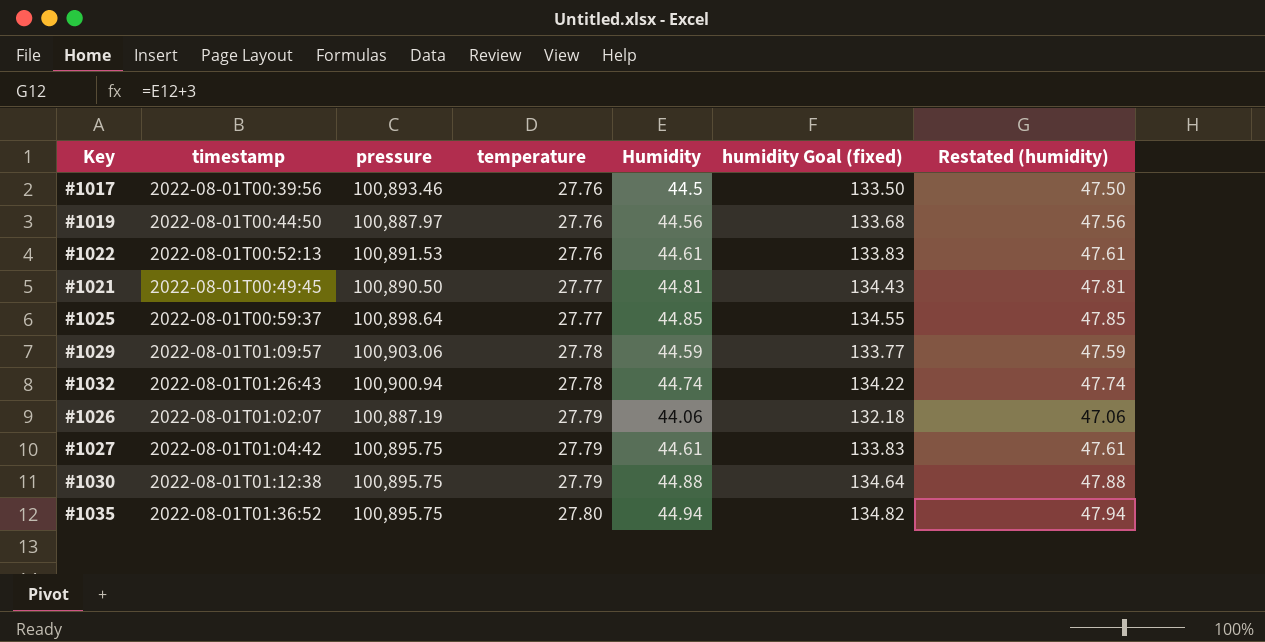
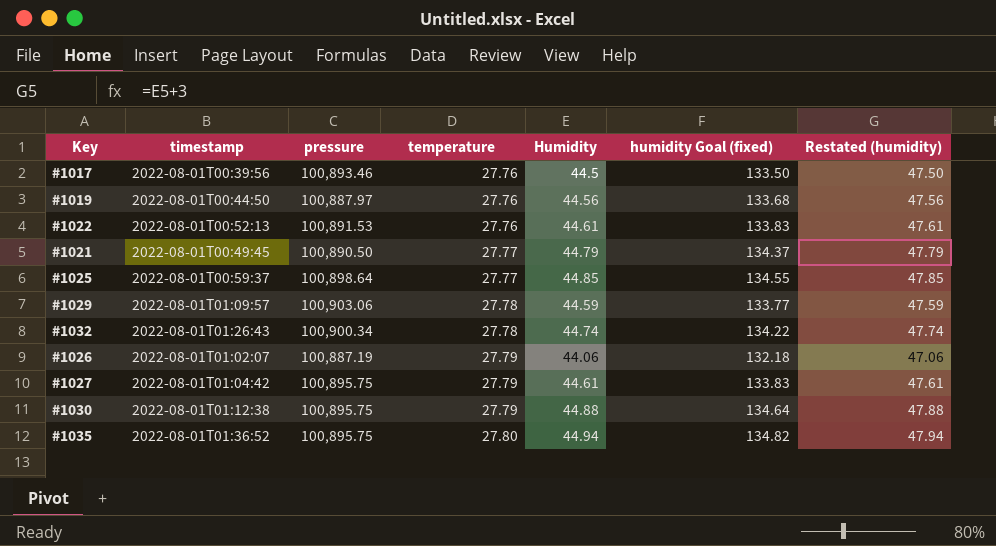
#1021 | Humidity: 44.81 -> 44.79
#1021 | humidity Goal (fixed): 134.43 -> 134.37
#1021 | Restated (humidity): 47.81 -> 47.79
#1032 | pressure: 100,900.94 -> 100,900.34

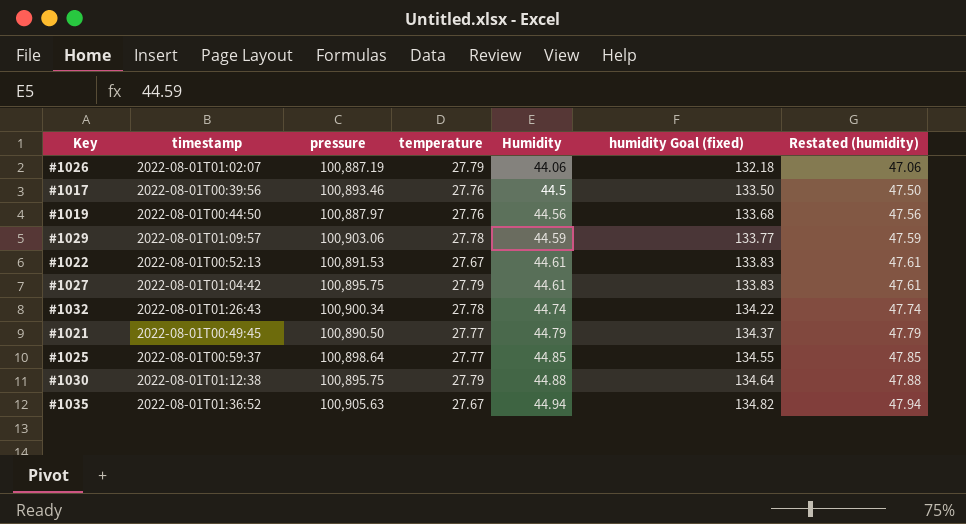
row order: temperature ascending -> Humidity ascending
#1022 | temperature: 27.76 -> 27.67
#1035 | pressure: 100,895.75 -> 100,905.63
#1035 | temperature: 27.80 -> 27.67

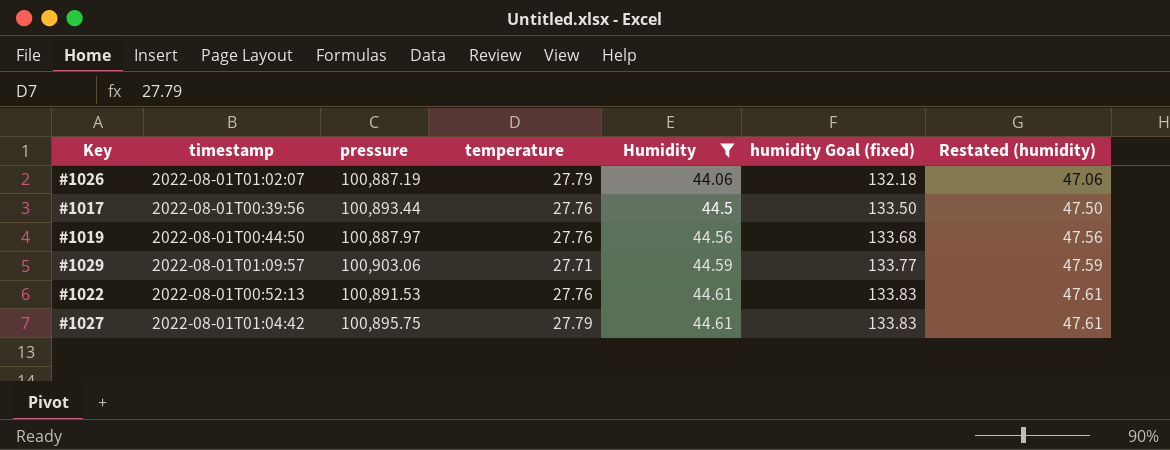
filter: none -> Humidity <= 44.61
#1017 | pressure: 100,893.46 -> 100,893.44
#1029 | temperature: 27.78 -> 27.71
#1022 | temperature: 27.67 -> 27.76

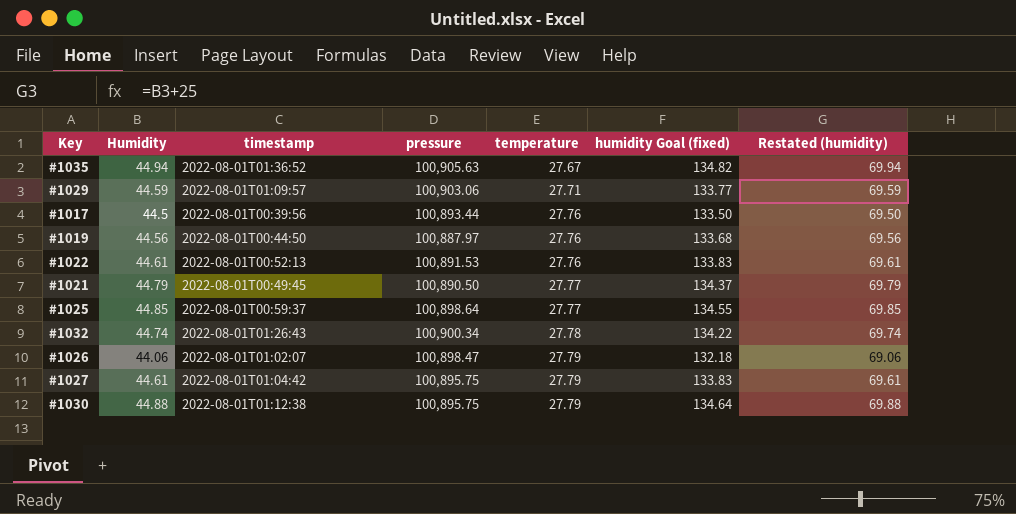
filter: Humidity <= 44.61 -> none
row order: Humidity ascending -> temperature ascending
column Humidity | position: 5 -> 2
column Restated (humidity) | formula: [Humidity] + 3 -> [Humidity] + 25
#1026 | pressure: 100,887.19 -> 100,898.47

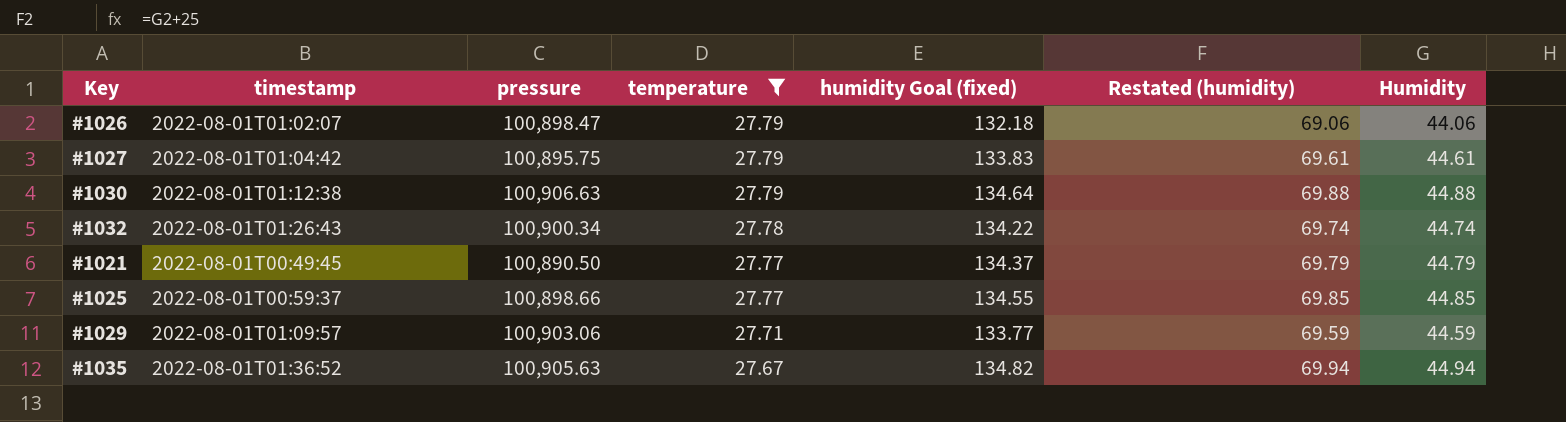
filter: none -> temperature != 27.76
row order: temperature ascending -> temperature descending
column Humidity | position: 2 -> 7
#1030 | pressure: 100,895.75 -> 100,906.63
#1025 | pressure: 100,898.64 -> 100,898.66

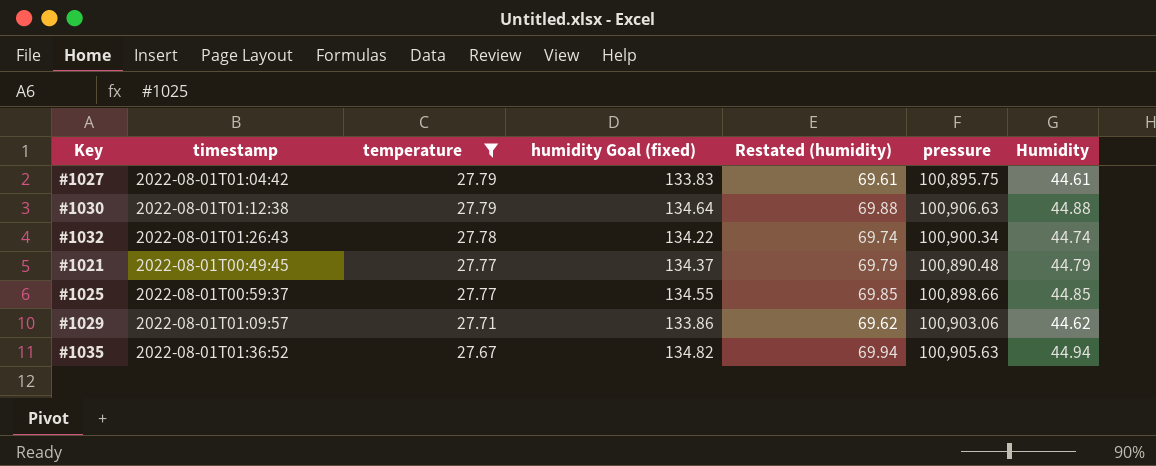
column pressure | position: 3 -> 6
row #1026: 2022-08-01T01:02:07 | 100,898.47 | 27.79 | 132.18 | 69.06 | 44.06 -> none
#1021 | pressure: 100,890.50 -> 100,890.48
#1029 | humidity Goal (fixed): 133.77 -> 133.86
#1029 | Restated (humidity): 69.59 -> 69.62
#1029 | Humidity: 44.59 -> 44.62

